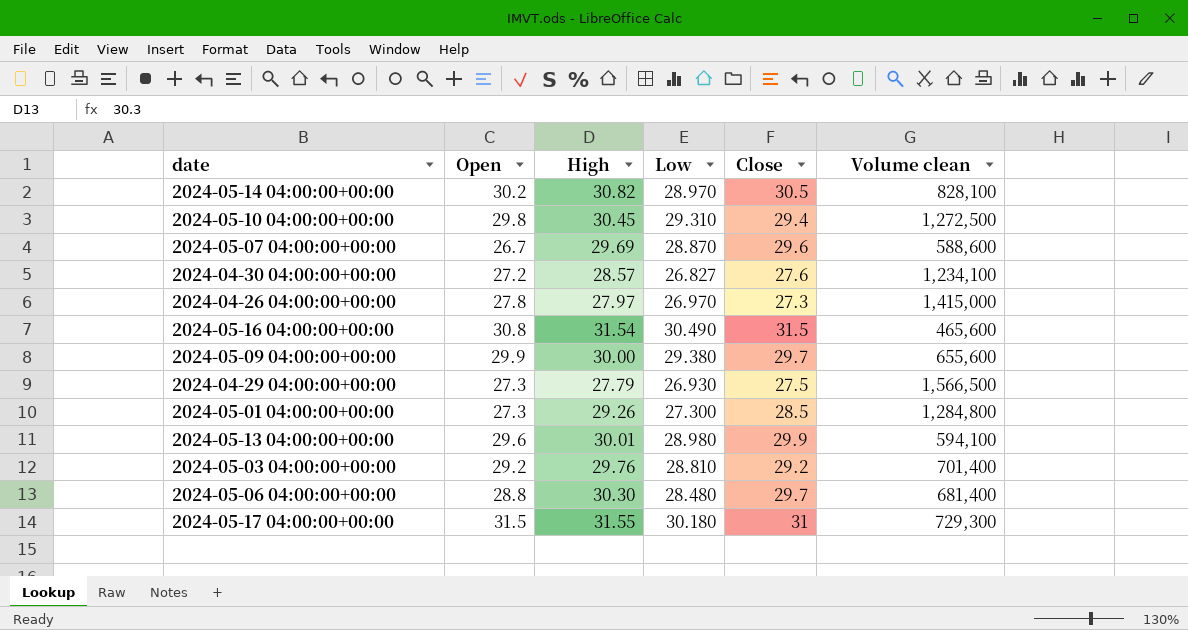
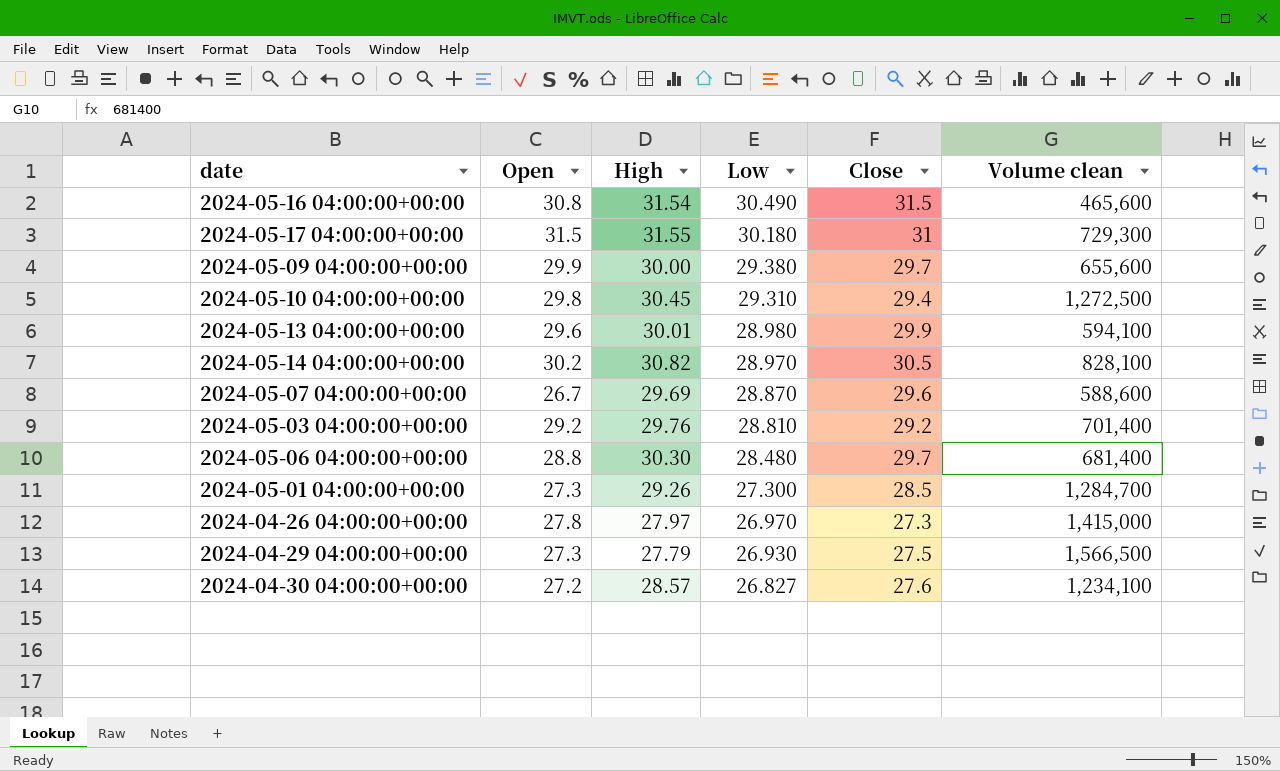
row order: none -> Low descending
2024-05-01 04:00:00+00:00 | Volume clean: 1,284,800 -> 1,284,700

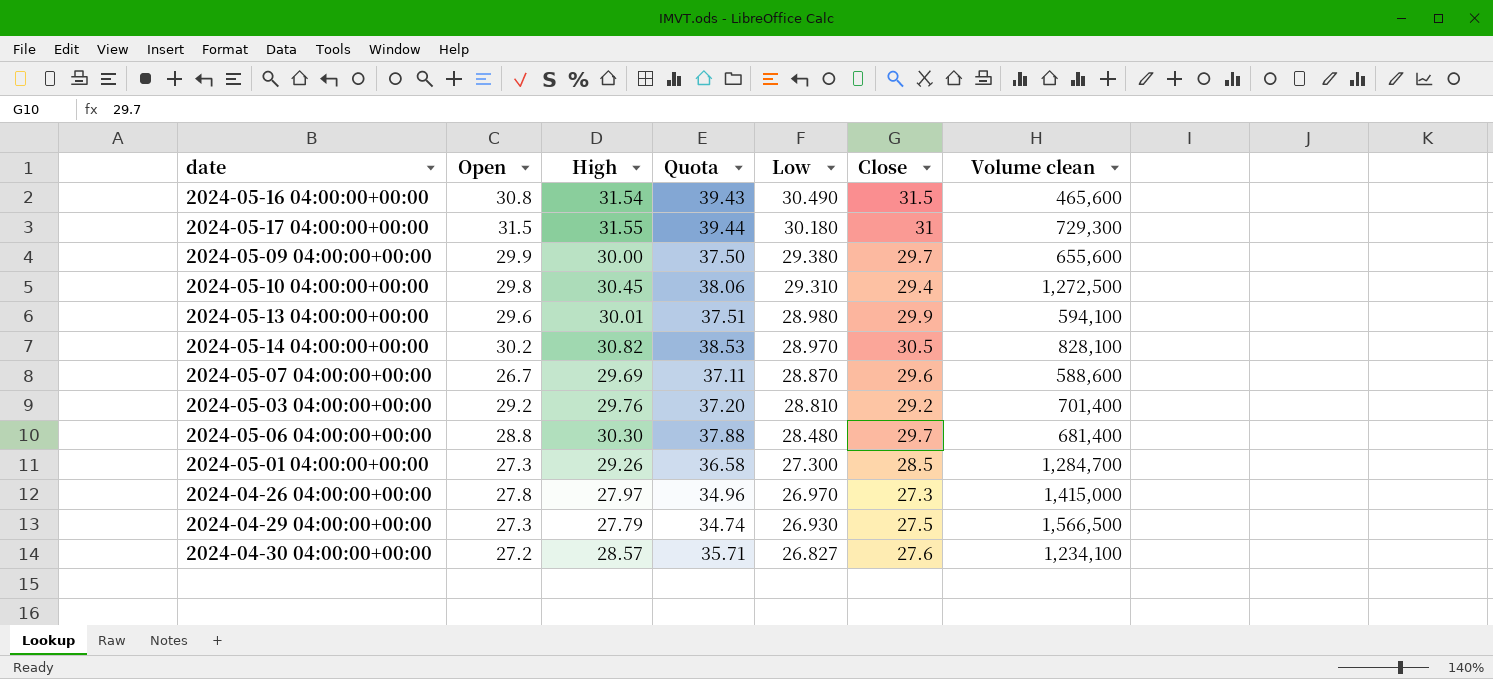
column Quota | formula: none -> [High] * 1.25

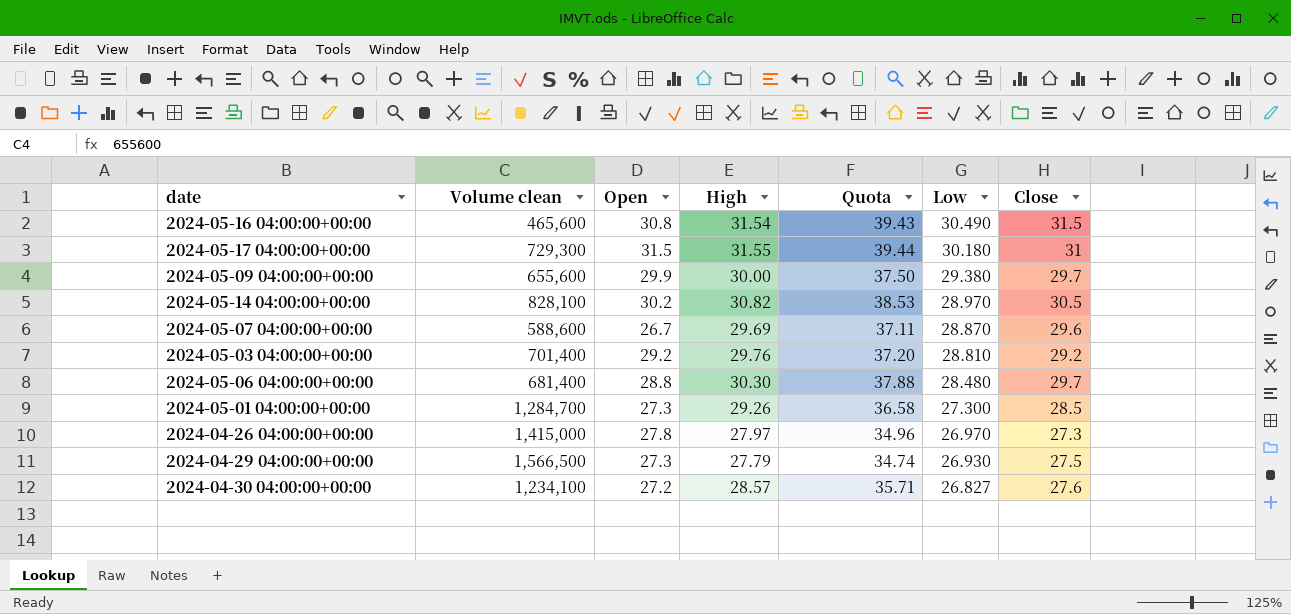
column Volume clean | position: 7 -> 2
row 2024-05-10 04:00:00+00:00: 29.8 | 30.45 | 38.06 | 29.310 | 29.4 | 1,272,500 -> none
row 2024-05-13 04:00:00+00:00: 29.6 | 30.01 | 37.51 | 28.980 | 29.9 | 594,100 -> none

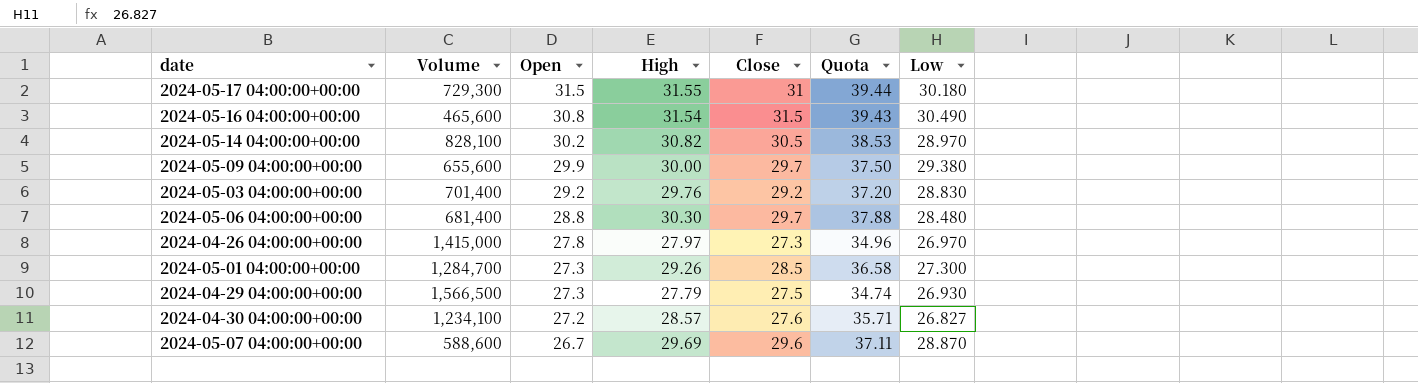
row order: Low descending -> Open descending
column name: Volume clean -> Volume
column Close | position: 7 -> 5
2024-05-03 04:00:00+00:00 | Low: 28.810 -> 28.830

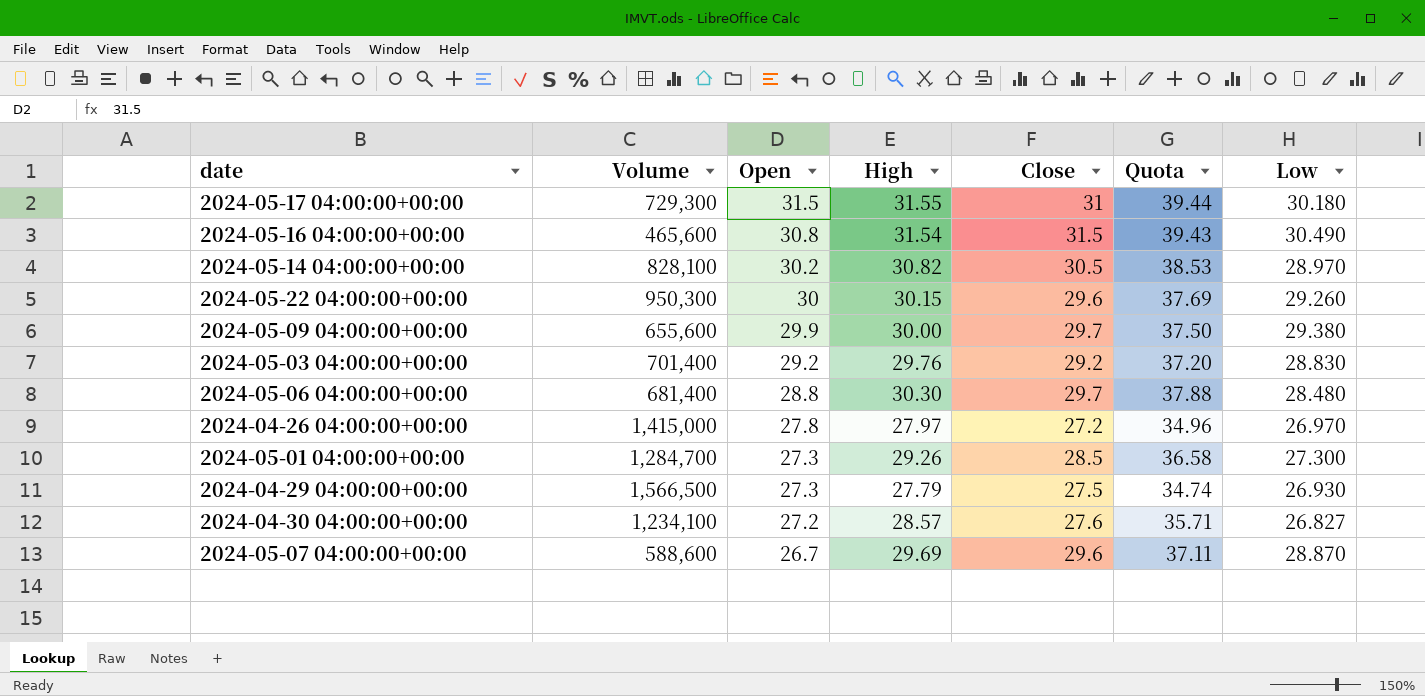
row 2024-05-22 04:00:00+00:00: none -> 950,300 | 30 | 30.15 | 29.6 | 37.69 | 29.260
2024-04-26 04:00:00+00:00 | Close: 27.3 -> 27.2

